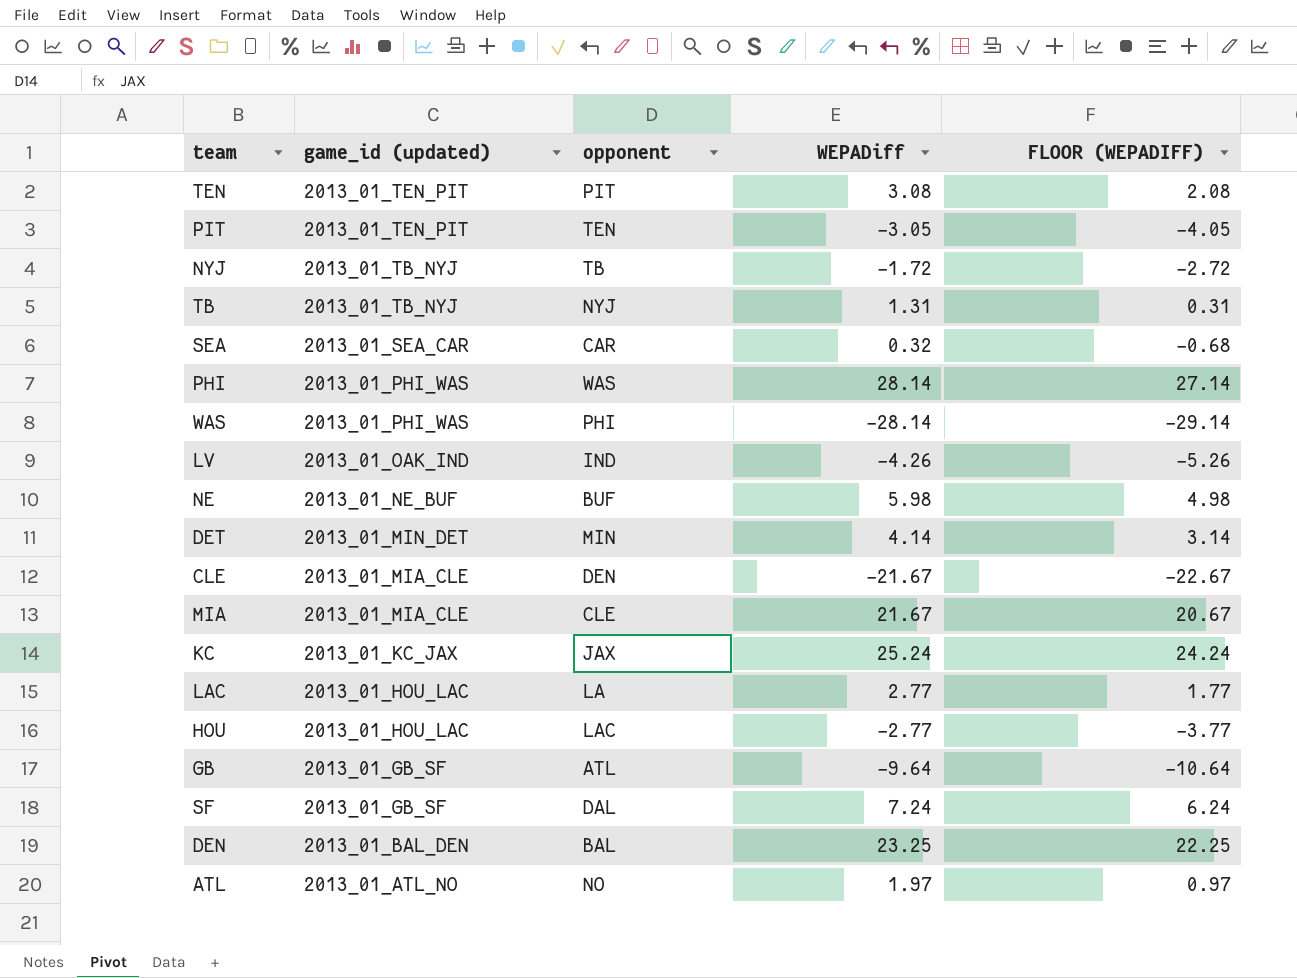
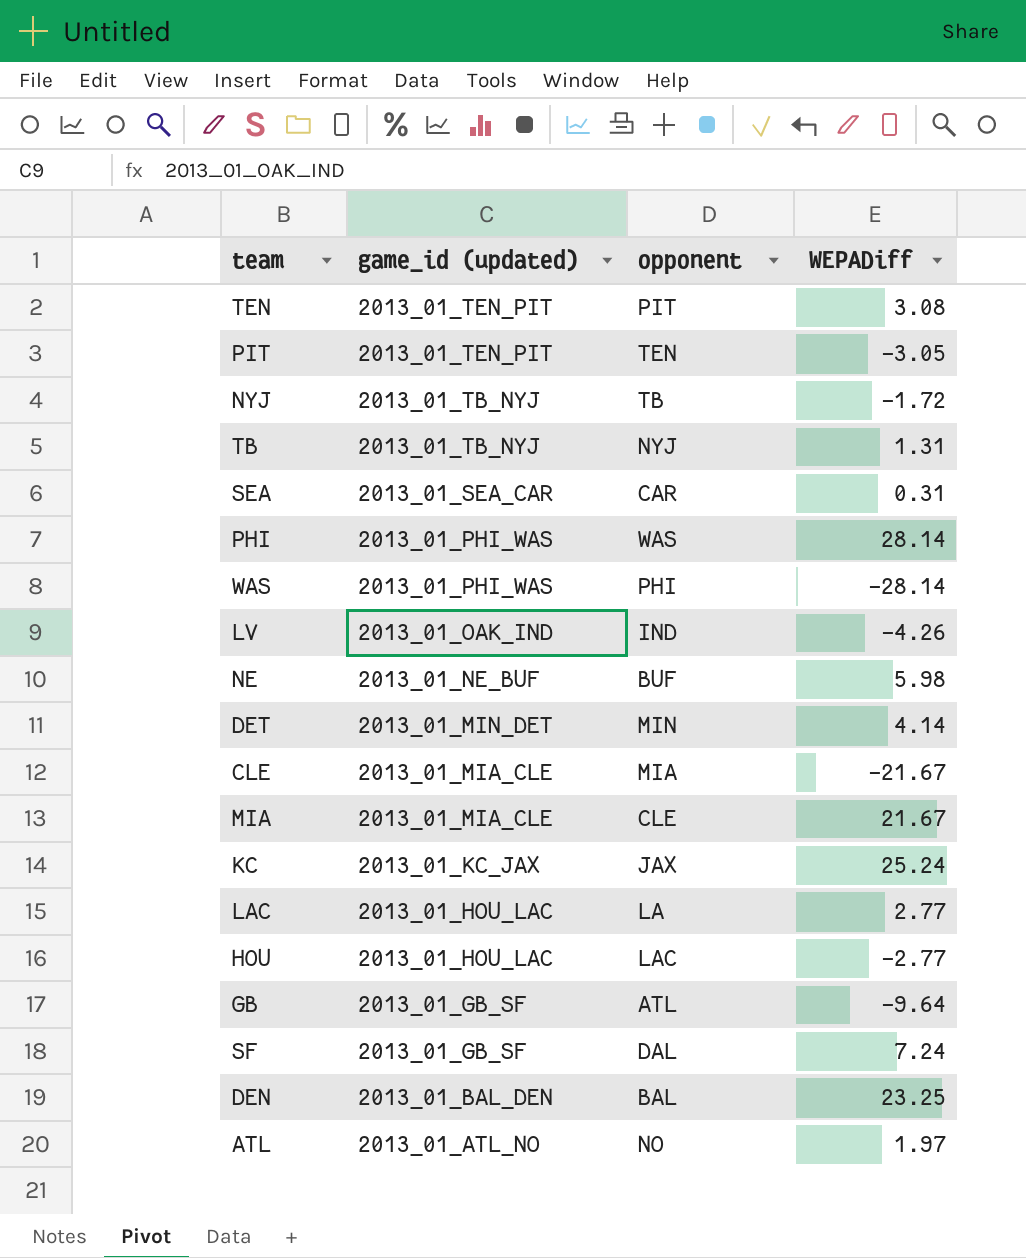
column FLOOR (WEPADIFF) | formula: [WEPADiff] - 1 -> none
SEA | WEPADiff: 0.32 -> 0.31
CLE | opponent: DEN -> MIA

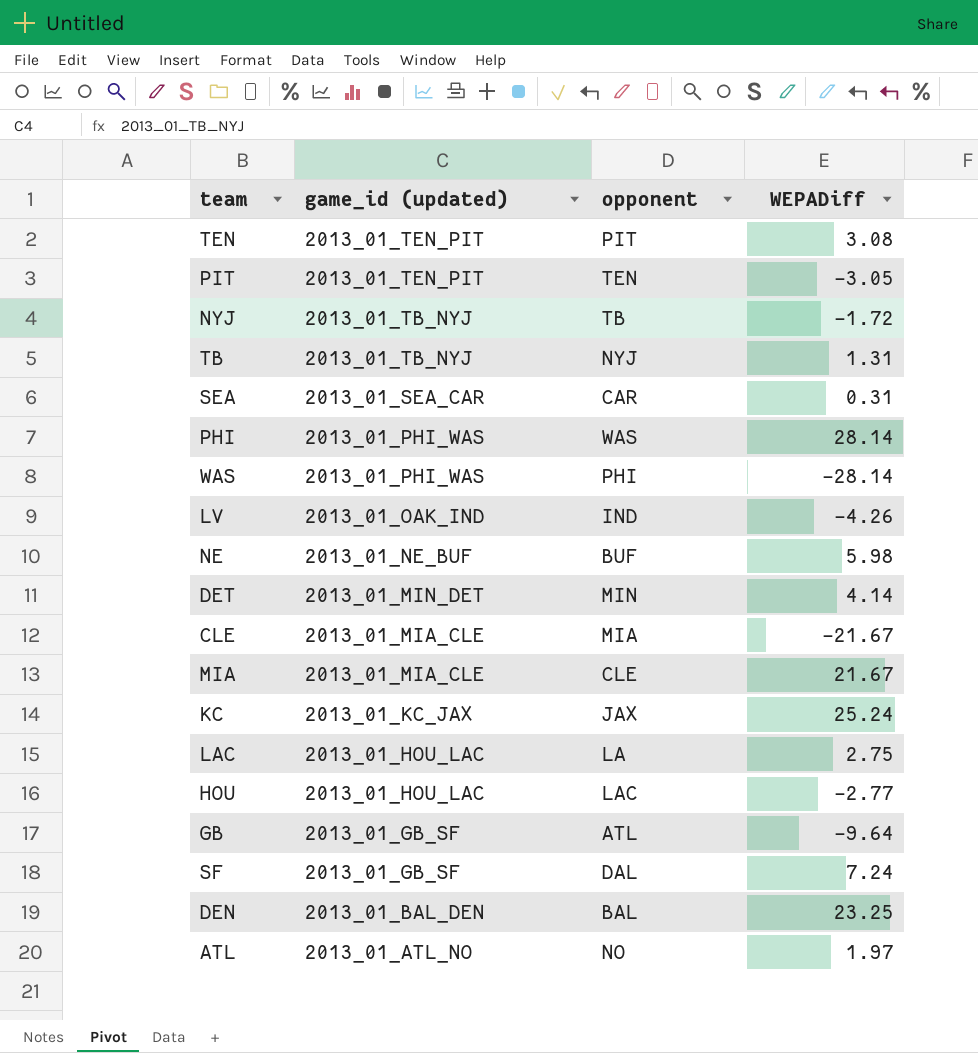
LAC | WEPADiff: 2.77 -> 2.75

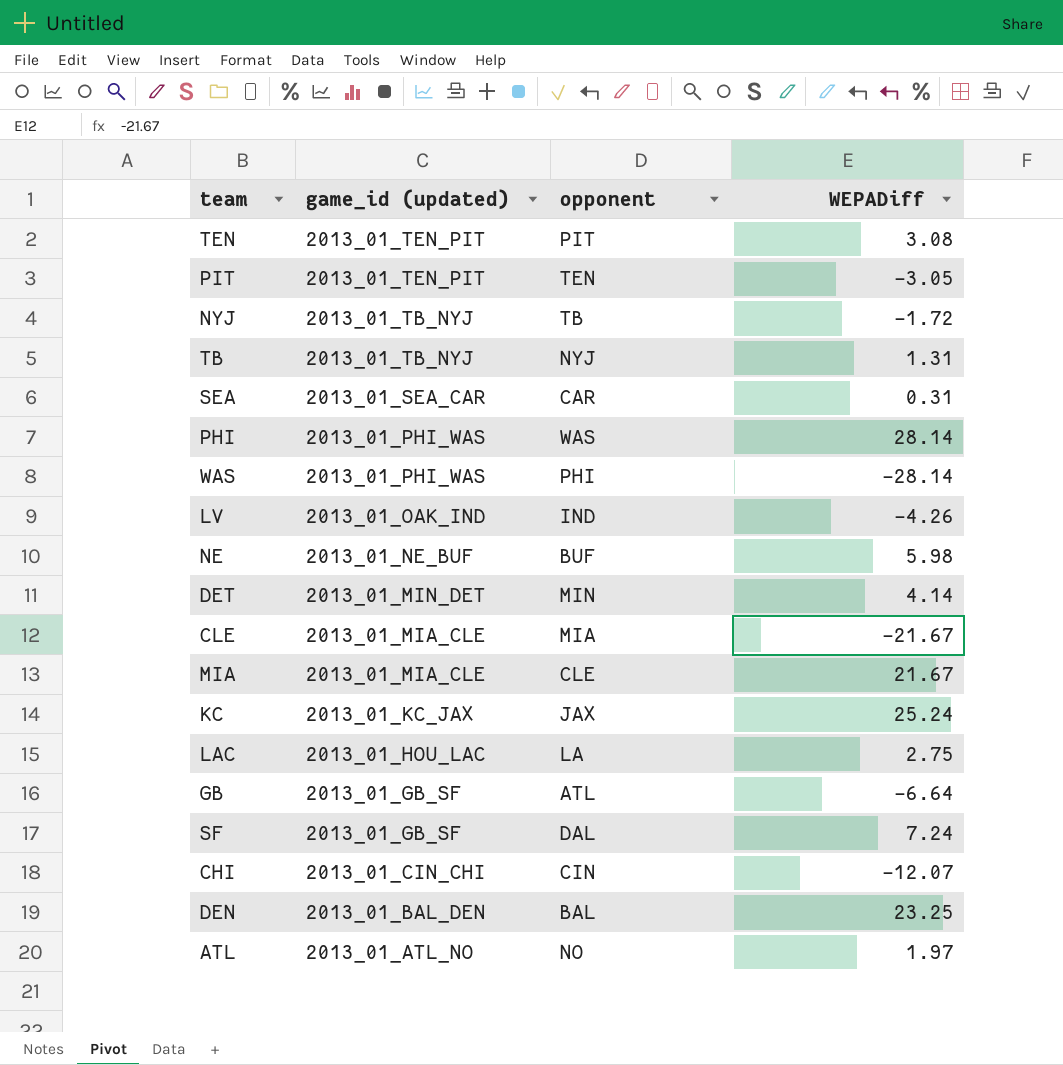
row HOU: 2013_01_HOU_LAC | LAC | -2.77 -> none
GB | WEPADiff: -9.64 -> -6.64
row CHI: none -> 2013_01_CIN_CHI | CIN | -12.07

